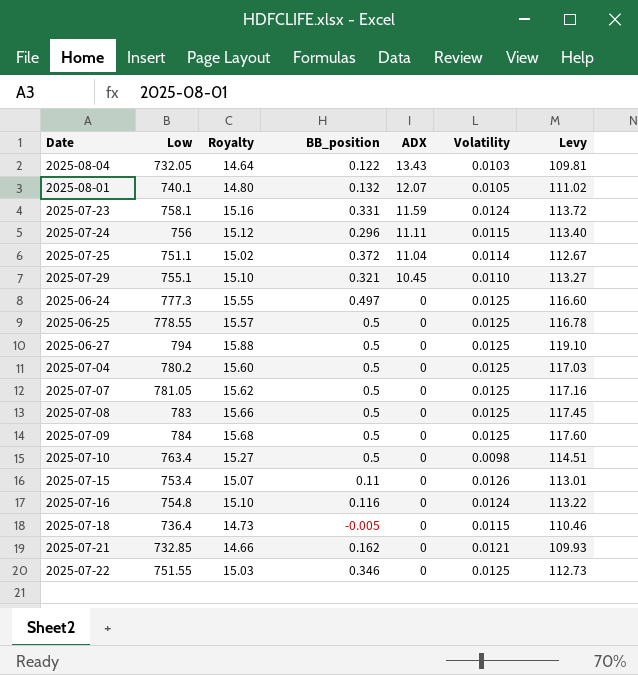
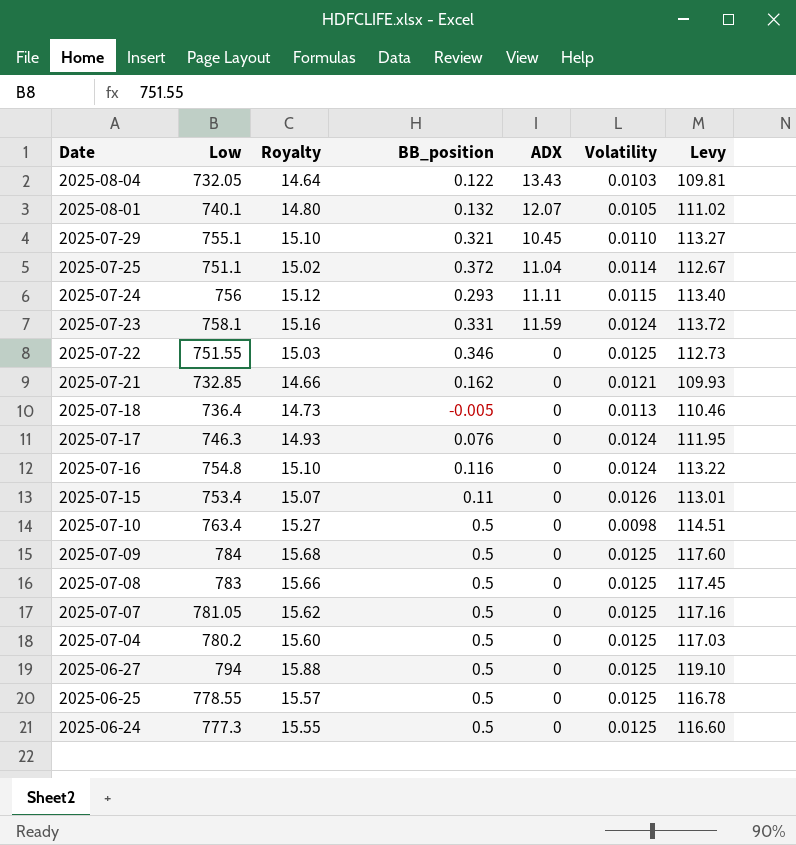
row order: ADX descending -> Date descending
2025-07-24 | BB_position: 0.296 -> 0.293
2025-07-18 | Volatility: 0.0115 -> 0.0113
row 2025-07-17: none -> 746.3 | 14.93 | 0.076 | 0 | 0.0124 | 111.95
2025-06-24 | BB_position: 0.497 -> 0.5

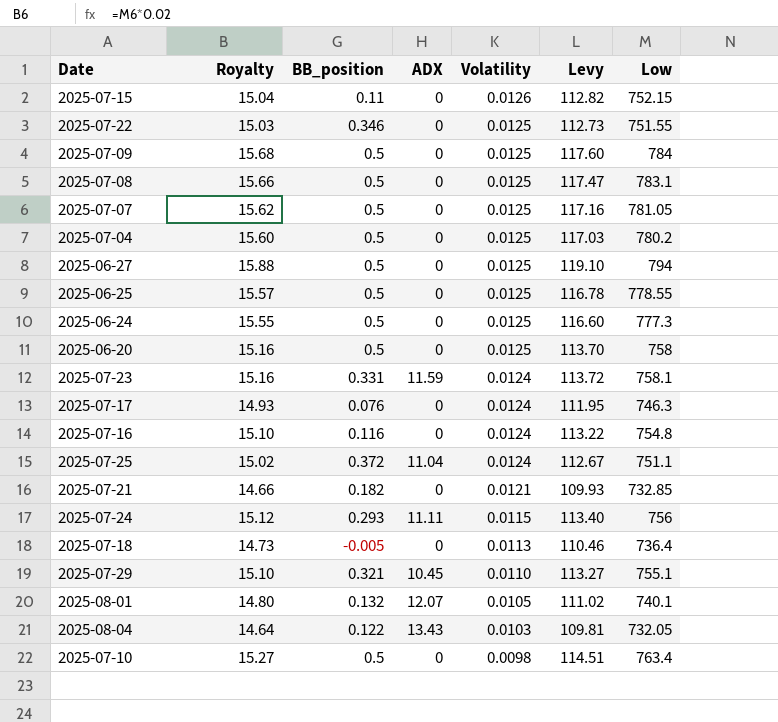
row order: Date descending -> Volatility descending
column Low | position: 2 -> 7
2025-07-15 | Royalty: 15.07 -> 15.04
2025-07-15 | Levy: 113.01 -> 112.82
2025-07-15 | Low: 753.4 -> 752.15
2025-07-08 | Levy: 117.45 -> 117.47
2025-07-08 | Low: 783 -> 783.1
row 2025-06-20: none -> 15.16 | 0.5 | 0 | 0.0125 | 113.70 | 758
2025-07-25 | Volatility: 0.0114 -> 0.0124
2025-07-21 | BB_position: 0.162 -> 0.182

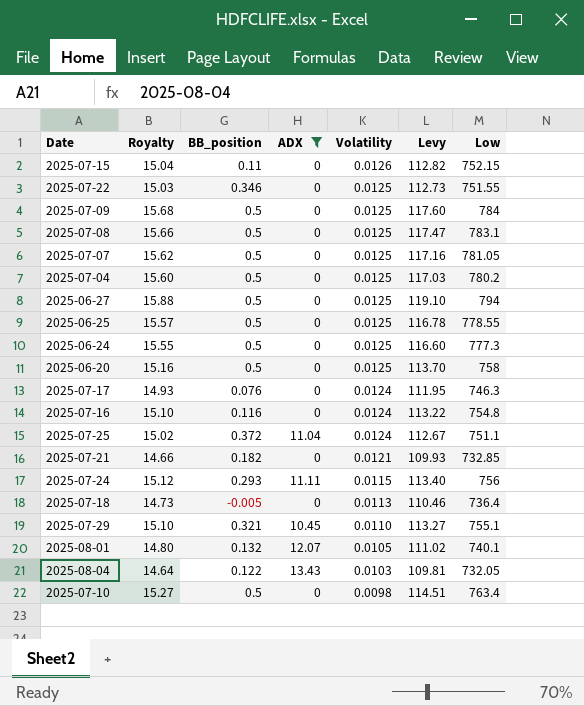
filter: none -> ADX != 11.59

